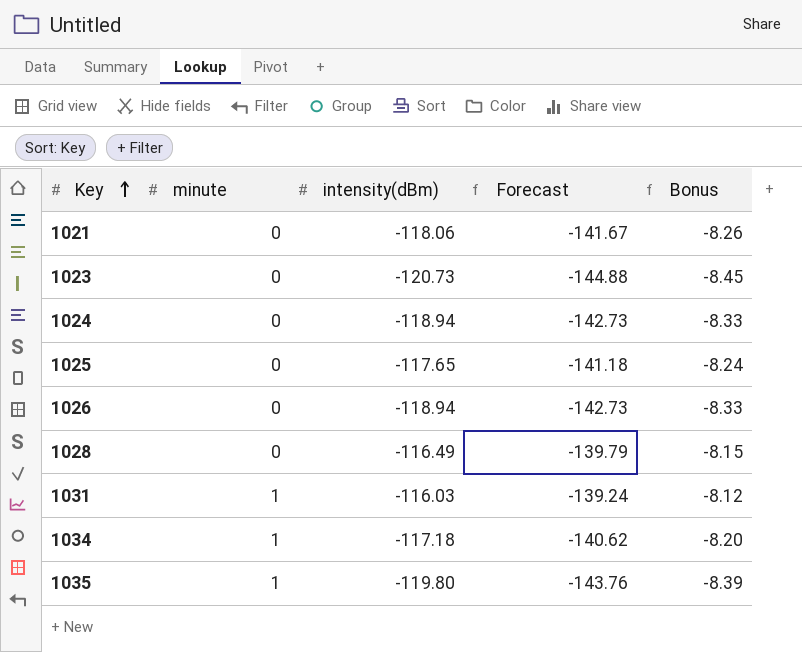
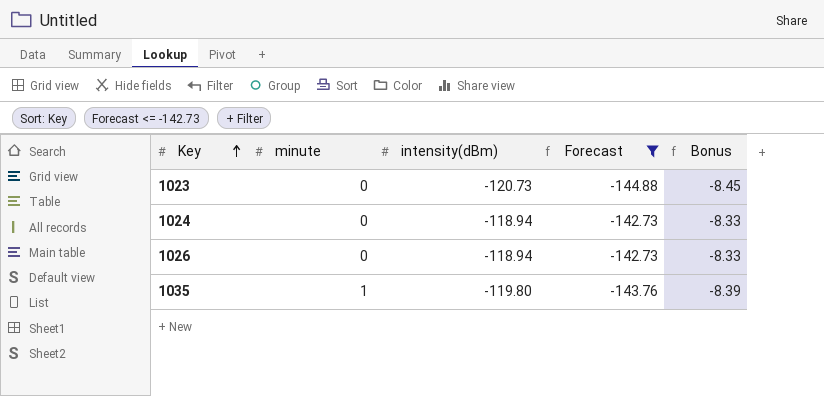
filter: none -> Forecast <= -142.73

